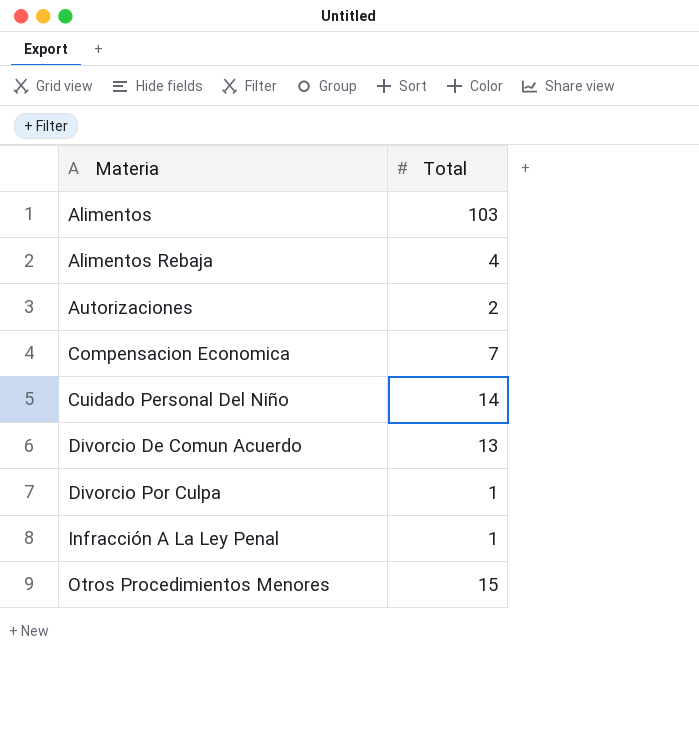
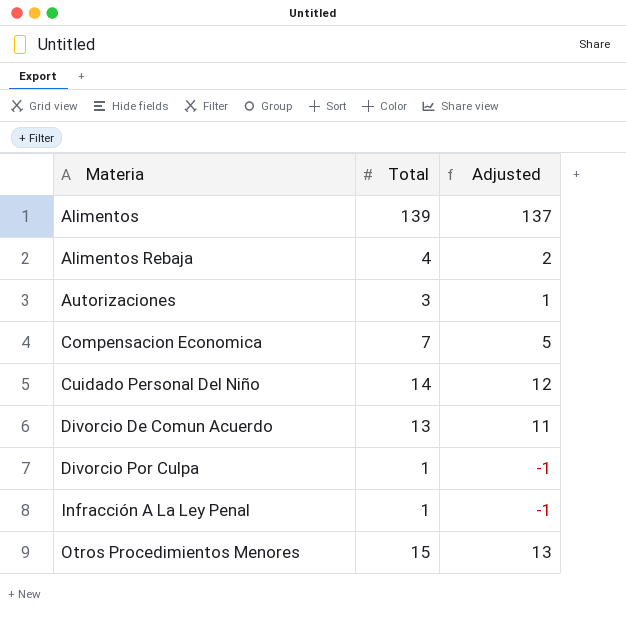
column Adjusted | formula: none -> [Total] - 2
Alimentos | Total: 103 -> 139
Autorizaciones | Total: 2 -> 3

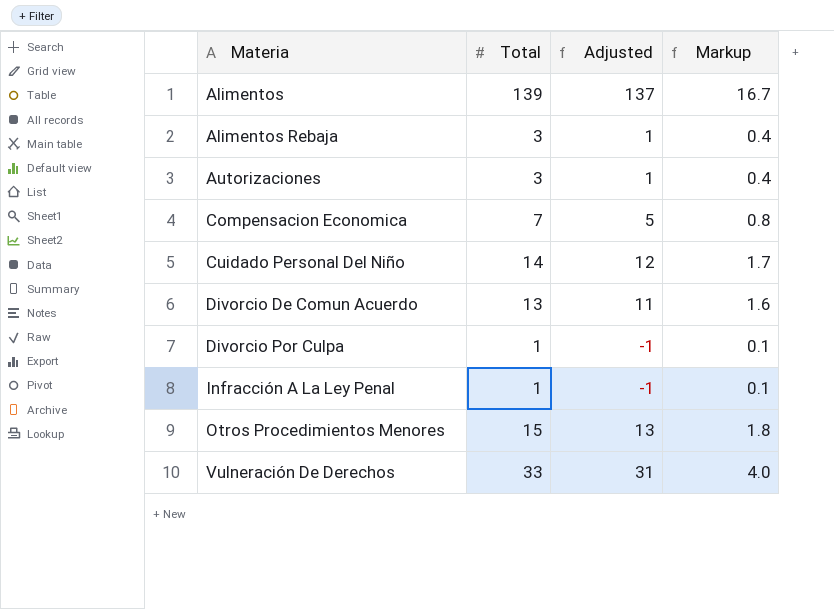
column Markup | formula: none -> [Total] * 0.12
Alimentos Rebaja | Total: 4 -> 3
Alimentos Rebaja | Adjusted: 2 -> 1
row Vulneración De Derechos: none -> 33 | 31 | 4.0

